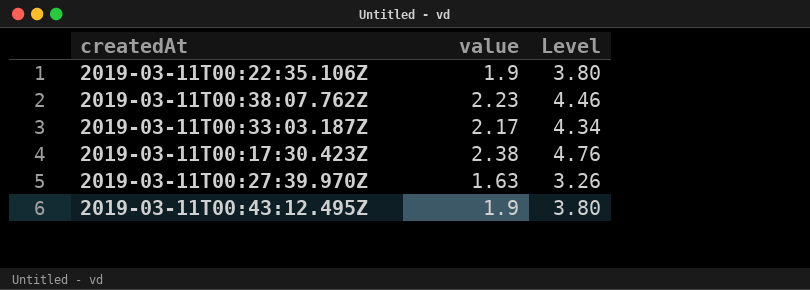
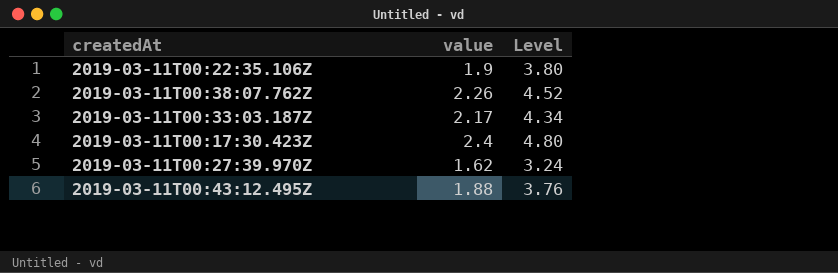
2019-03-11T00:38:07.762Z | value: 2.23 -> 2.26
2019-03-11T00:38:07.762Z | Level: 4.46 -> 4.52
2019-03-11T00:17:30.423Z | value: 2.38 -> 2.4
2019-03-11T00:17:30.423Z | Level: 4.76 -> 4.80
2019-03-11T00:27:39.970Z | value: 1.63 -> 1.62
2019-03-11T00:27:39.970Z | Level: 3.26 -> 3.24
2019-03-11T00:43:12.495Z | value: 1.9 -> 1.88
2019-03-11T00:43:12.495Z | Level: 3.80 -> 3.76

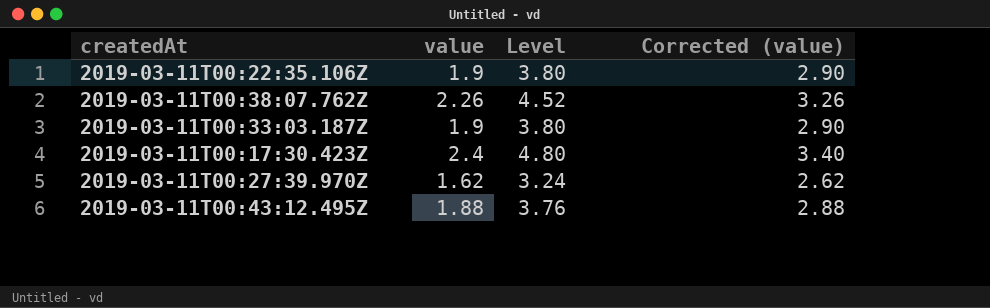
column Corrected (value) | formula: none -> [value] + 1
2019-03-11T00:33:03.187Z | value: 2.17 -> 1.9
2019-03-11T00:33:03.187Z | Level: 4.34 -> 3.80

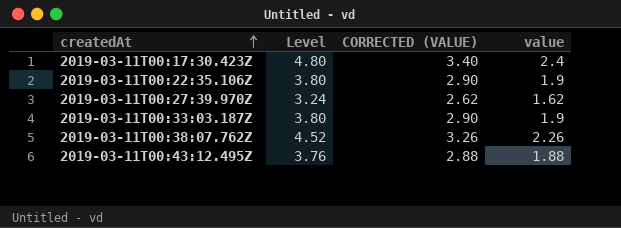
row order: none -> createdAt ascending
column name: Corrected (value) -> CORRECTED (VALUE)
column value | position: 2 -> 4

